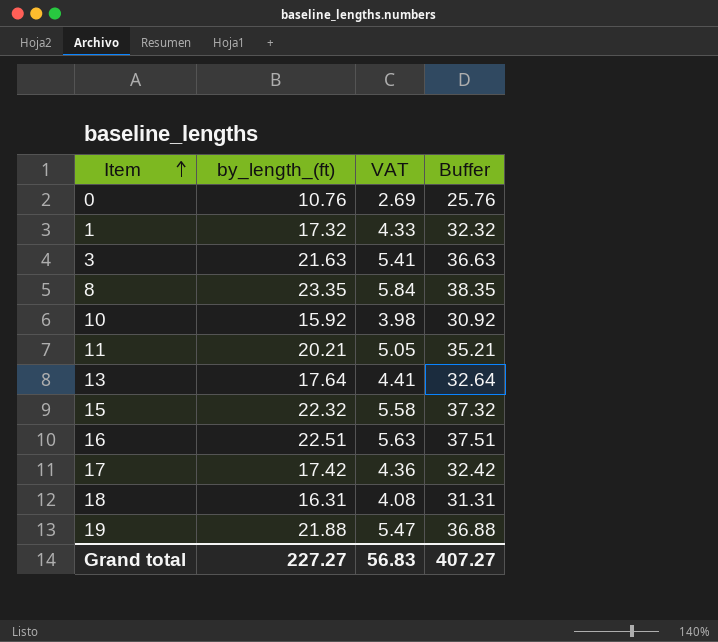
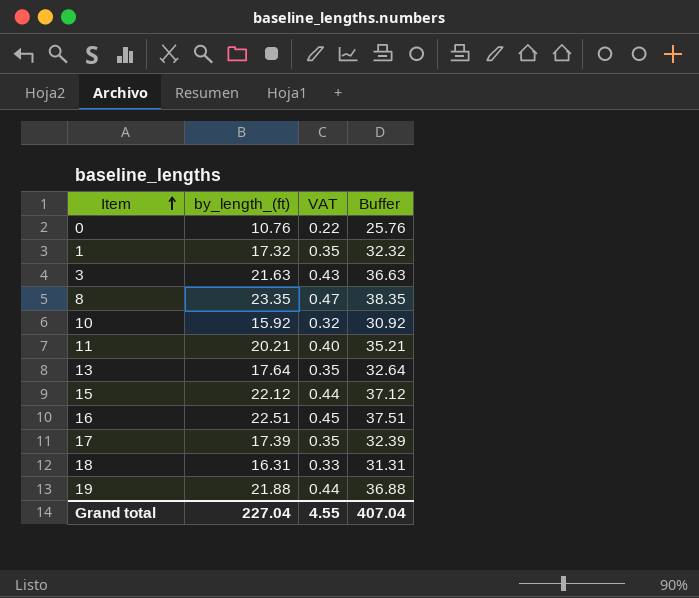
column VAT | formula: [by_length_(ft)] * 0.25 -> [by_length_(ft)] * 0.02
15 | by_length_(ft): 22.32 -> 22.12
15 | Buffer: 37.32 -> 37.12
17 | by_length_(ft): 17.42 -> 17.39
17 | Buffer: 32.42 -> 32.39
Grand total | by_length_(ft): 227.27 -> 227.04
Grand total | VAT: 56.83 -> 4.55
Grand total | Buffer: 407.27 -> 407.04

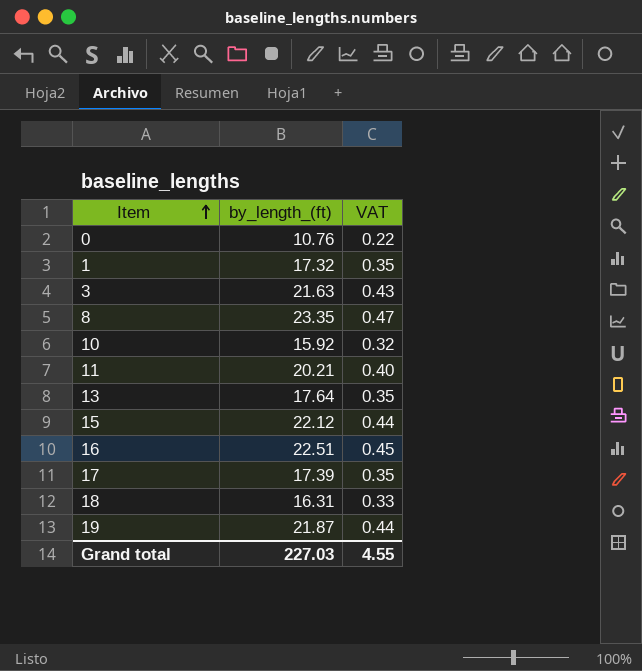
column Buffer | formula: [by_length_(ft)] + 15 -> none
19 | by_length_(ft): 21.88 -> 21.87
Grand total | by_length_(ft): 227.04 -> 227.03

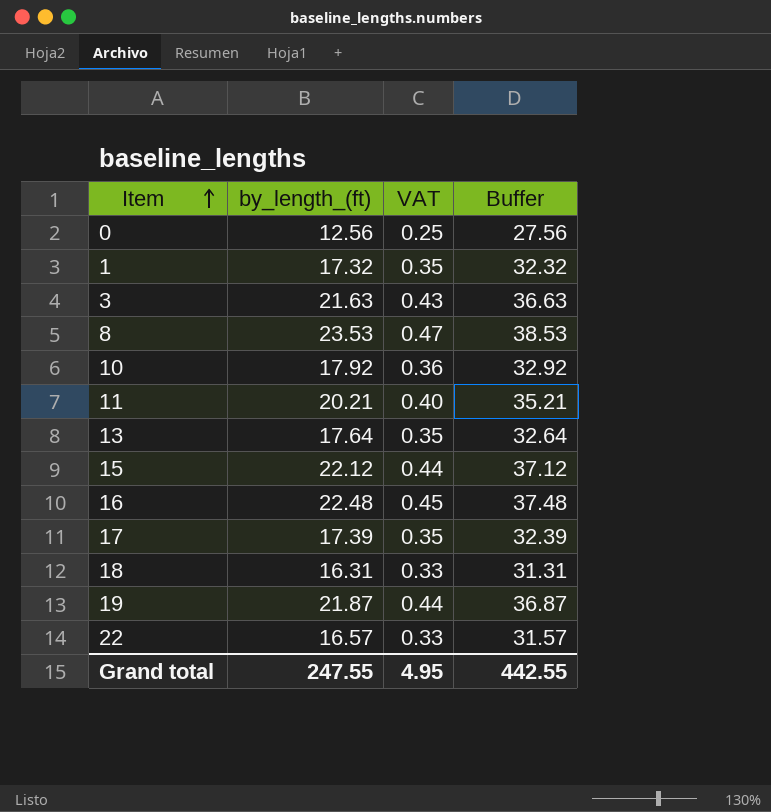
column Buffer | formula: none -> [by_length_(ft)] + 15
0 | by_length_(ft): 10.76 -> 12.56
0 | VAT: 0.22 -> 0.25
8 | by_length_(ft): 23.35 -> 23.53
10 | by_length_(ft): 15.92 -> 17.92
10 | VAT: 0.32 -> 0.36
16 | by_length_(ft): 22.51 -> 22.48
row 22: none -> 16.57 | 0.33 | 31.57
Grand total | by_length_(ft): 227.03 -> 247.55
Grand total | VAT: 4.55 -> 4.95

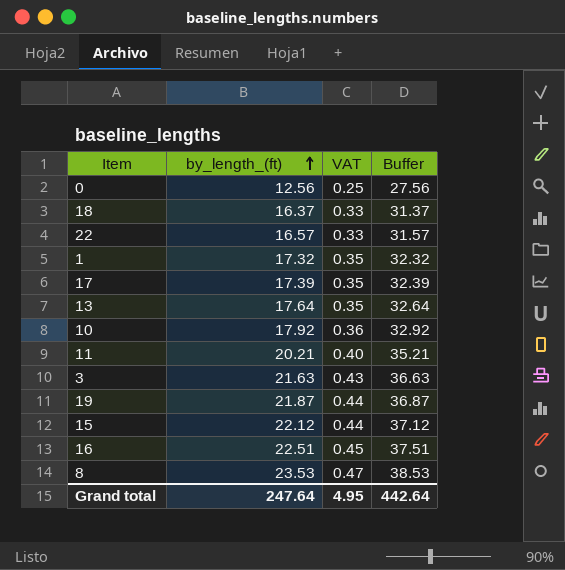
row order: Item ascending -> by_length_(ft) ascending
18 | by_length_(ft): 16.31 -> 16.37
18 | Buffer: 31.31 -> 31.37
16 | by_length_(ft): 22.48 -> 22.51
16 | Buffer: 37.48 -> 37.51
Grand total | by_length_(ft): 247.55 -> 247.64
Grand total | Buffer: 442.55 -> 442.64

